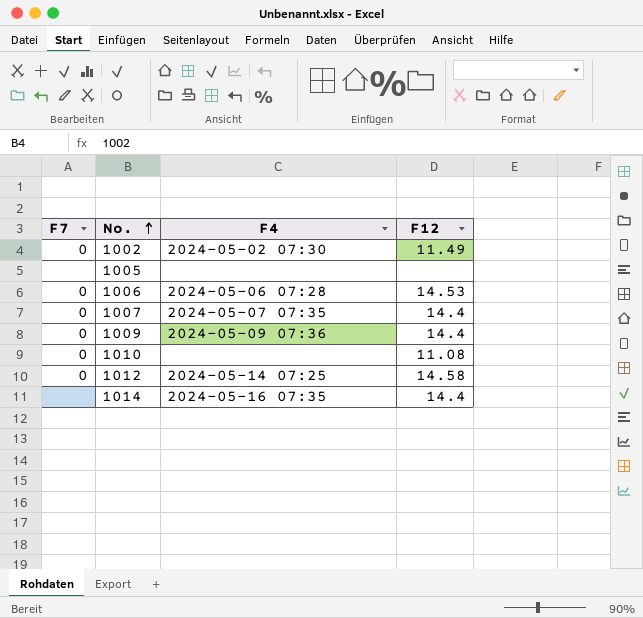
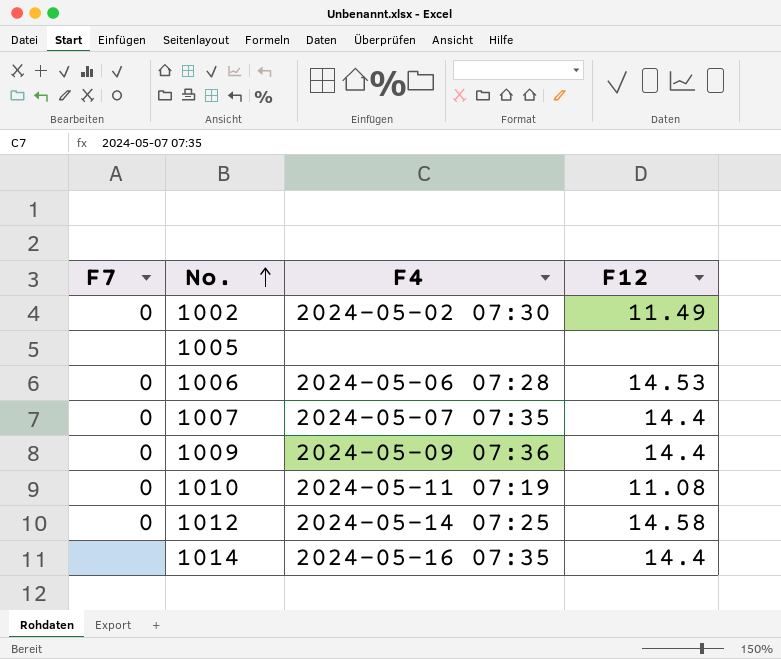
1010 | F4: none -> 2024-05-11 07:19

